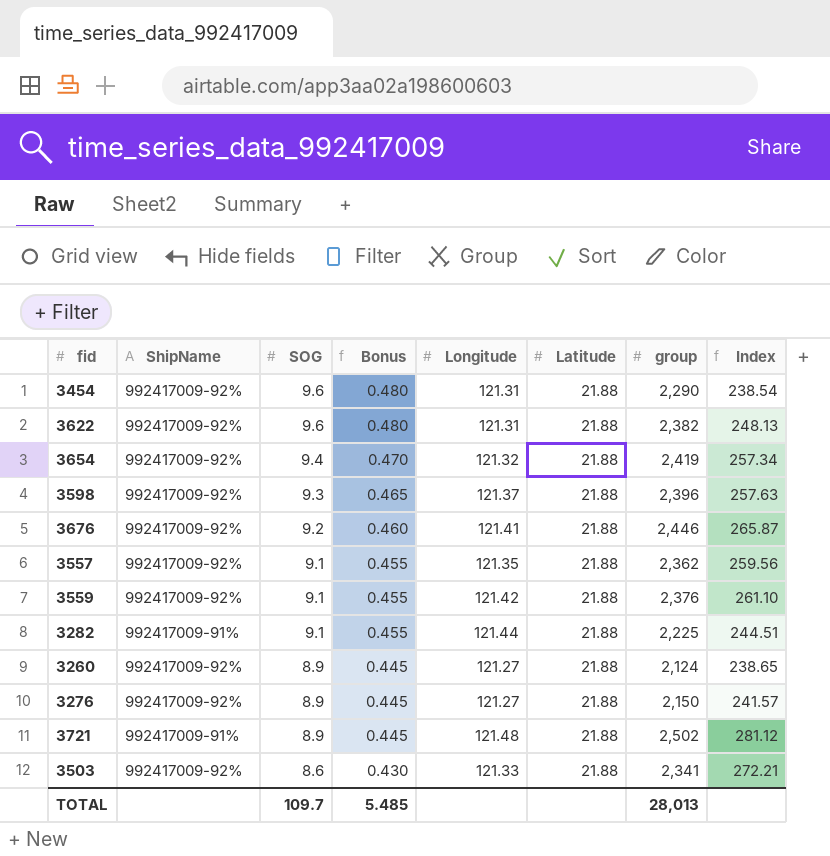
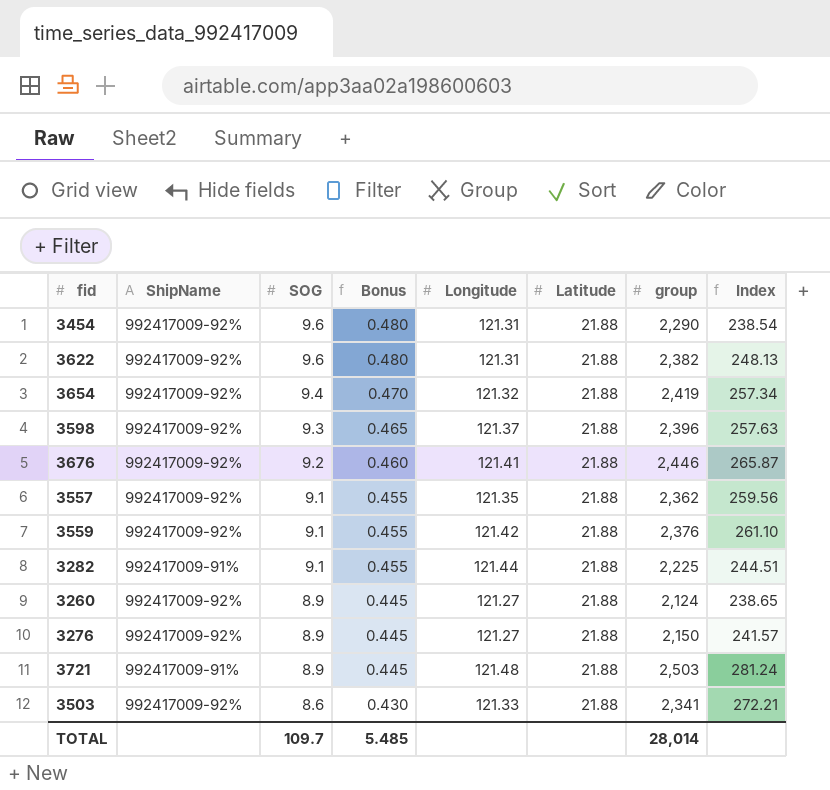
3721 | group: 2,502 -> 2,503
3721 | Index: 281.12 -> 281.24
TOTAL | group: 28,013 -> 28,014

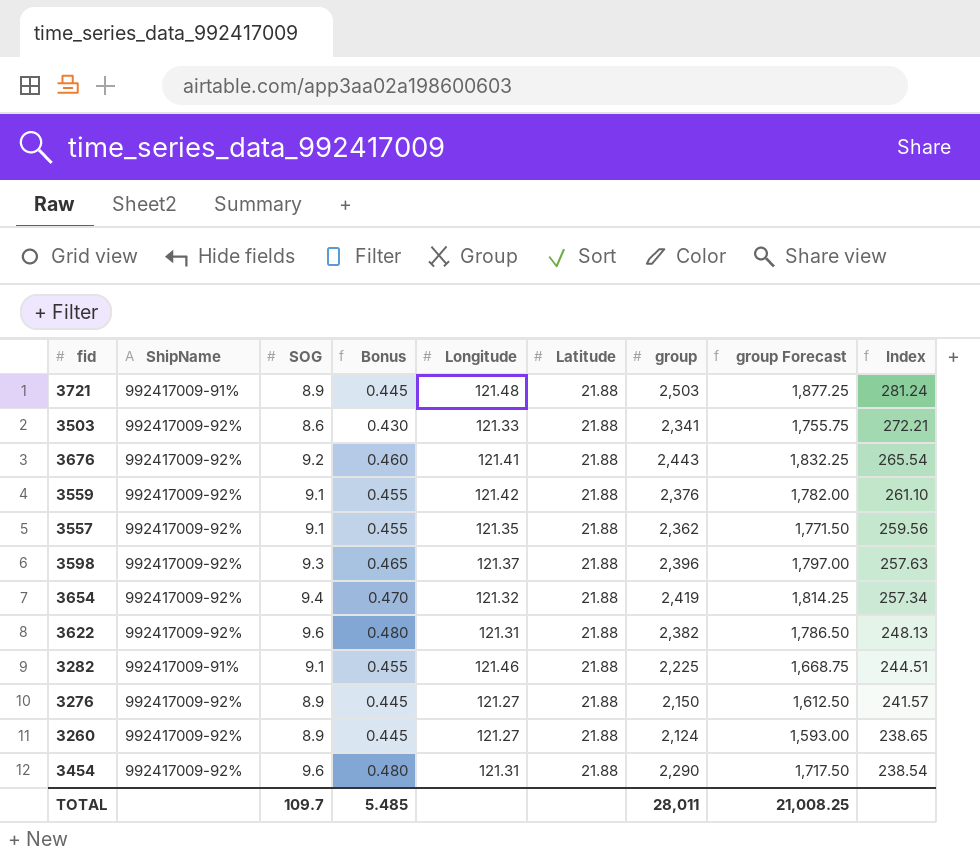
row order: SOG descending -> Index descending
column group Forecast | formula: none -> [group] * 0.75
3676 | group: 2,446 -> 2,443
3676 | Index: 265.87 -> 265.54
3282 | Longitude: 121.44 -> 121.46
TOTAL | group: 28,014 -> 28,011

